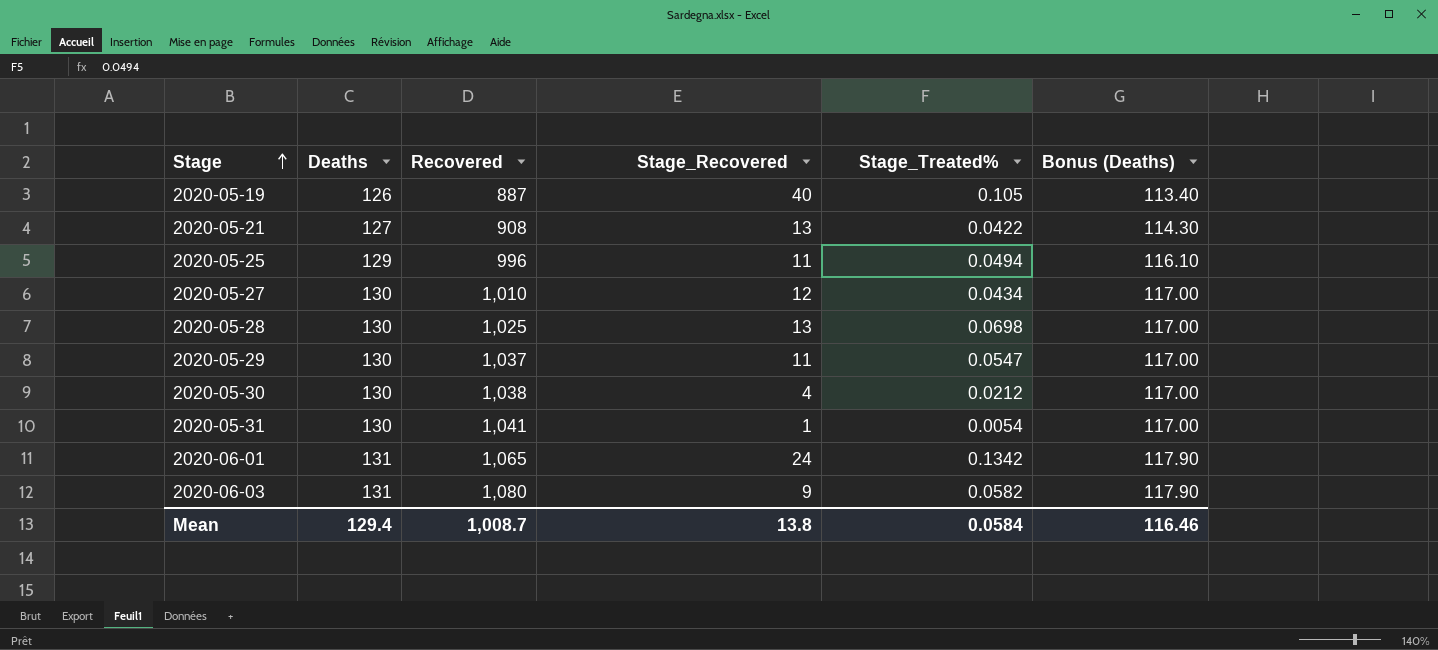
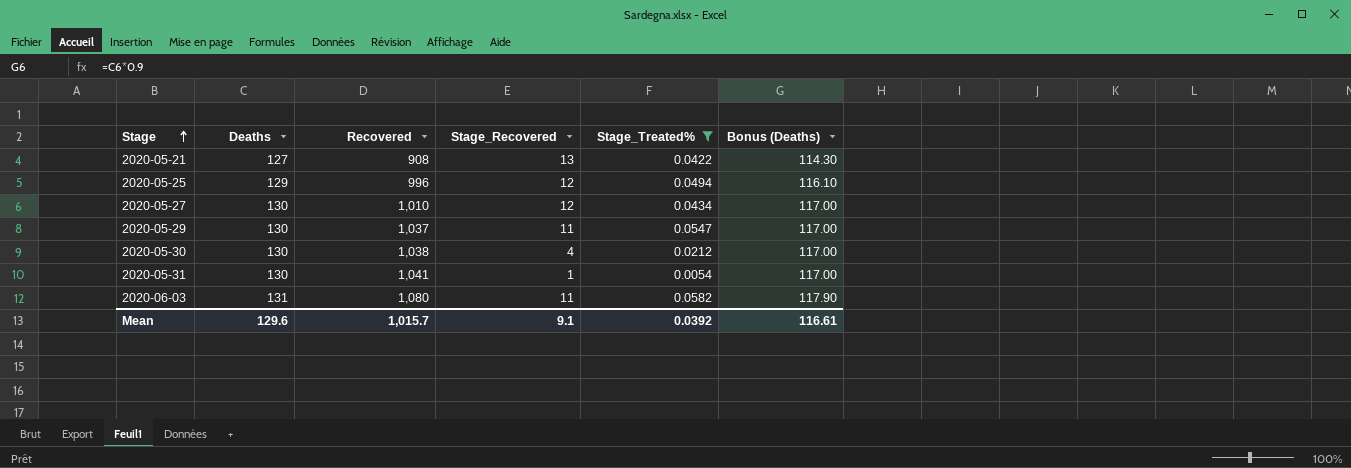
filter: none -> Stage_Treated% <= 0.0582
2020-05-25 | Stage_Recovered: 11 -> 12
2020-06-03 | Stage_Recovered: 9 -> 11
Mean | Deaths: 129.4 -> 129.6
Mean | Recovered: 1,008.7 -> 1,015.7
Mean | Stage_Recovered: 13.8 -> 9.1
Mean | Stage_Treated%: 0.0584 -> 0.0392
Mean | Bonus (Deaths): 116.46 -> 116.61

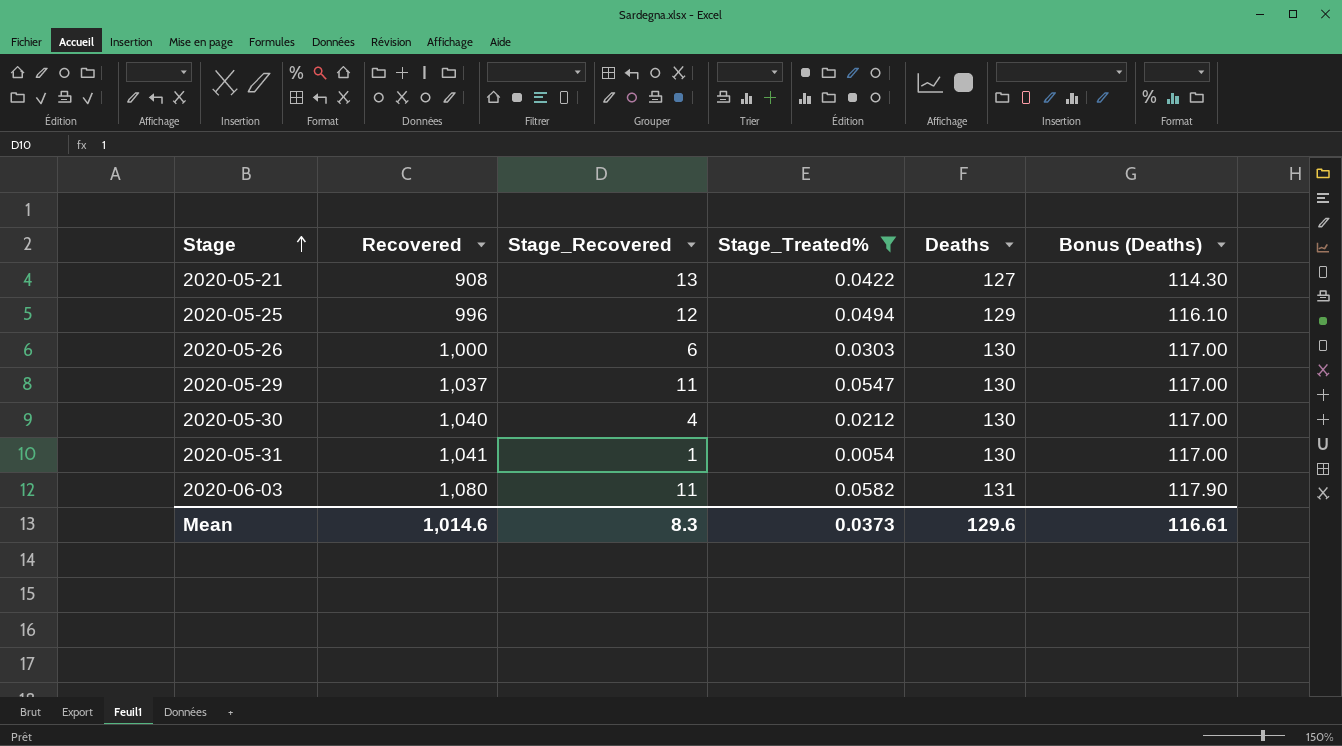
column Deaths | position: 2 -> 5
row 2020-05-27: 130 | 1,010 | 12 | 0.0434 | 117.00 -> none
row 2020-05-26: none -> 1,000 | 6 | 0.0303 | 130 | 117.00
2020-05-30 | Recovered: 1,038 -> 1,040
Mean | Recovered: 1,015.7 -> 1,014.6
Mean | Stage_Recovered: 9.1 -> 8.3
Mean | Stage_Treated%: 0.0392 -> 0.0373

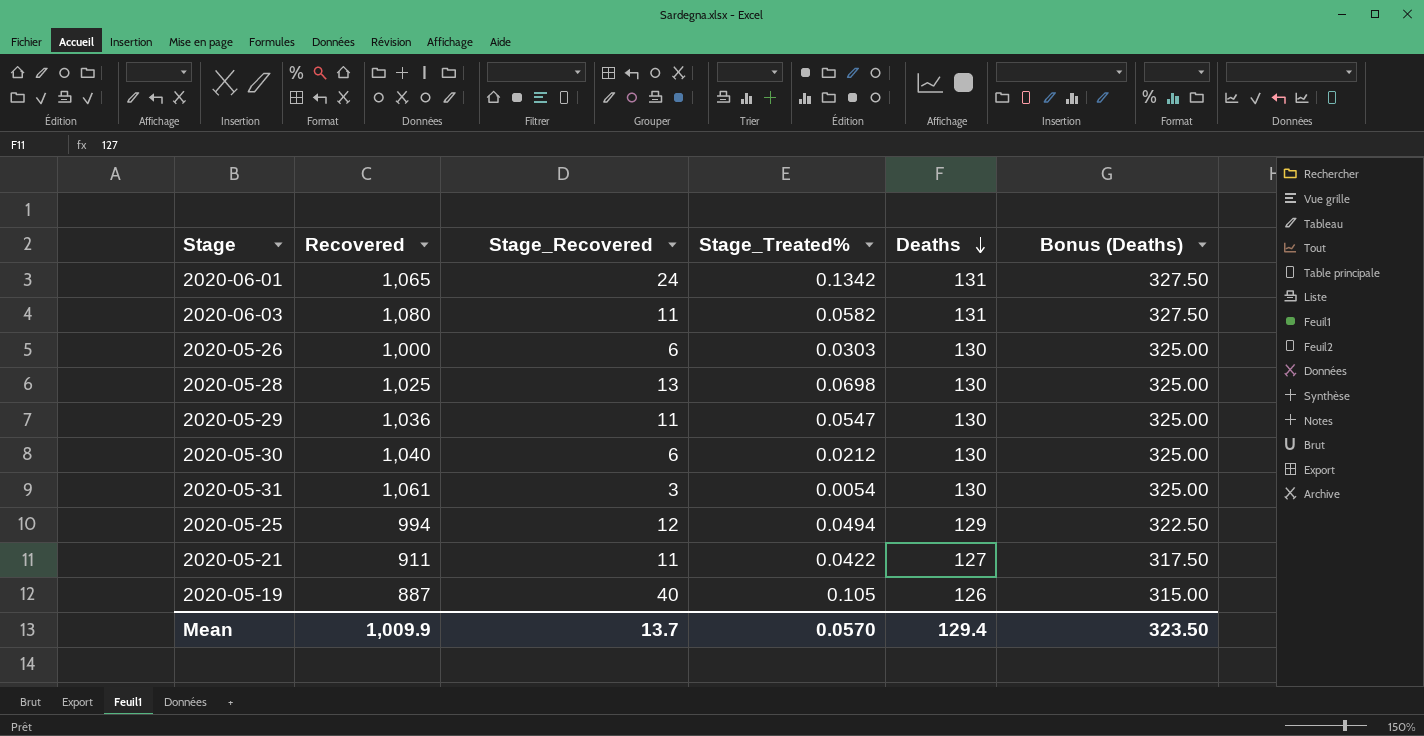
filter: Stage_Treated% <= 0.0582 -> none
row order: Stage ascending -> Deaths descending
column Bonus (Deaths) | formula: [Deaths] * 0.9 -> [Deaths] * 2.5
2020-05-29 | Recovered: 1,037 -> 1,036
2020-05-30 | Stage_Recovered: 4 -> 6
2020-05-31 | Recovered: 1,041 -> 1,061
2020-05-31 | Stage_Recovered: 1 -> 3
2020-05-25 | Recovered: 996 -> 994
2020-05-21 | Recovered: 908 -> 911
2020-05-21 | Stage_Recovered: 13 -> 11
Mean | Recovered: 1,014.6 -> 1,009.9
Mean | Stage_Recovered: 8.3 -> 13.7
Mean | Stage_Treated%: 0.0373 -> 0.0570
Mean | Deaths: 129.6 -> 129.4
Mean | Bonus (Deaths): 116.61 -> 323.50

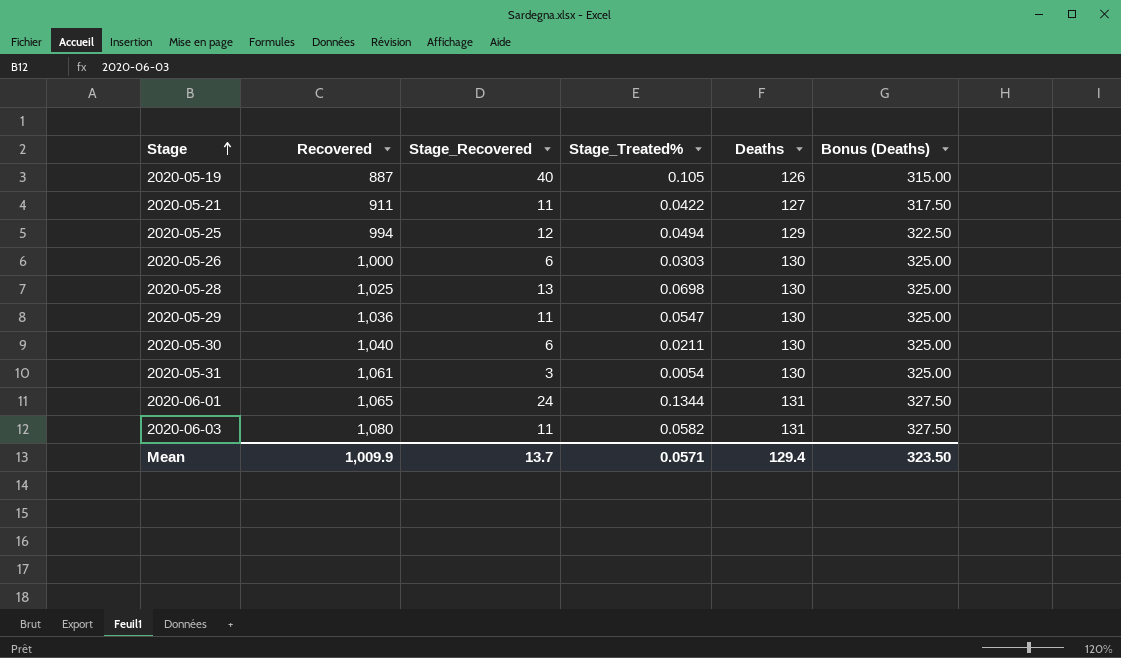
row order: Deaths descending -> Stage ascending
2020-05-30 | Stage_Treated%: 0.0212 -> 0.0211
2020-06-01 | Stage_Treated%: 0.1342 -> 0.1344
Mean | Stage_Treated%: 0.0570 -> 0.0571

